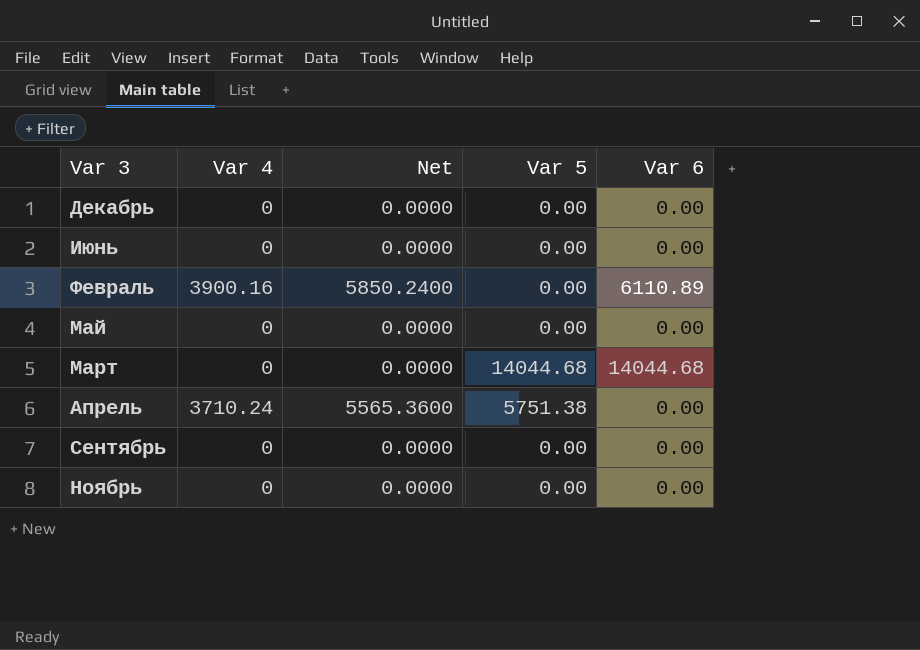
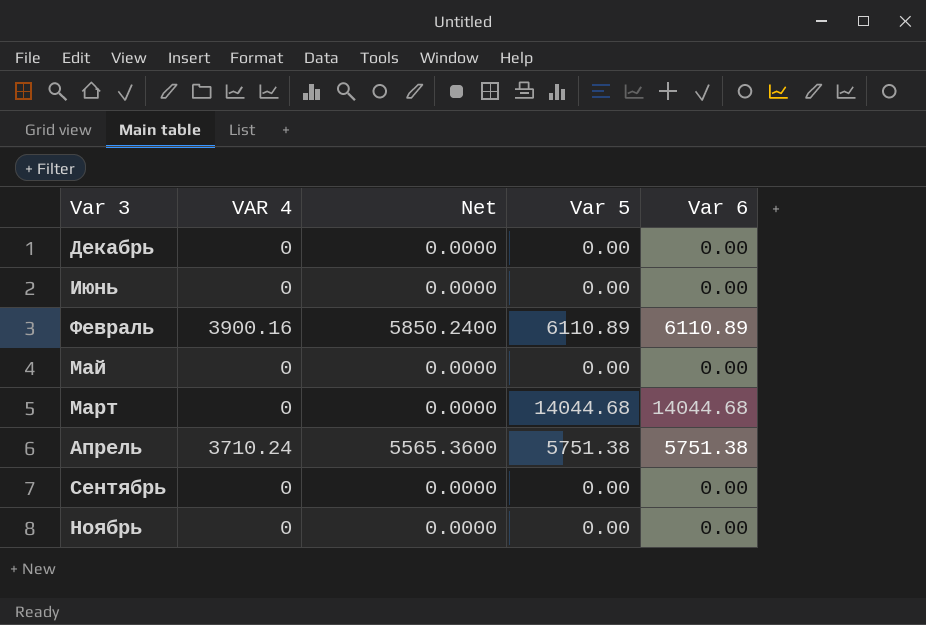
column name: Var 4 -> VAR 4
Февраль | Var 5: 0.00 -> 6110.89
Апрель | Var 6: 0.00 -> 5751.38

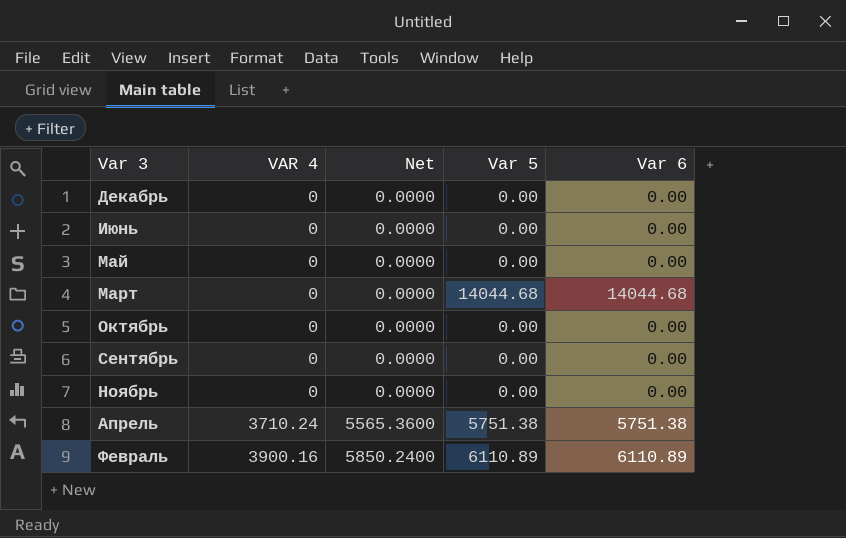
row order: none -> VAR 4 ascending
row Октябрь: none -> 0 | 0.0000 | 0.00 | 0.00

